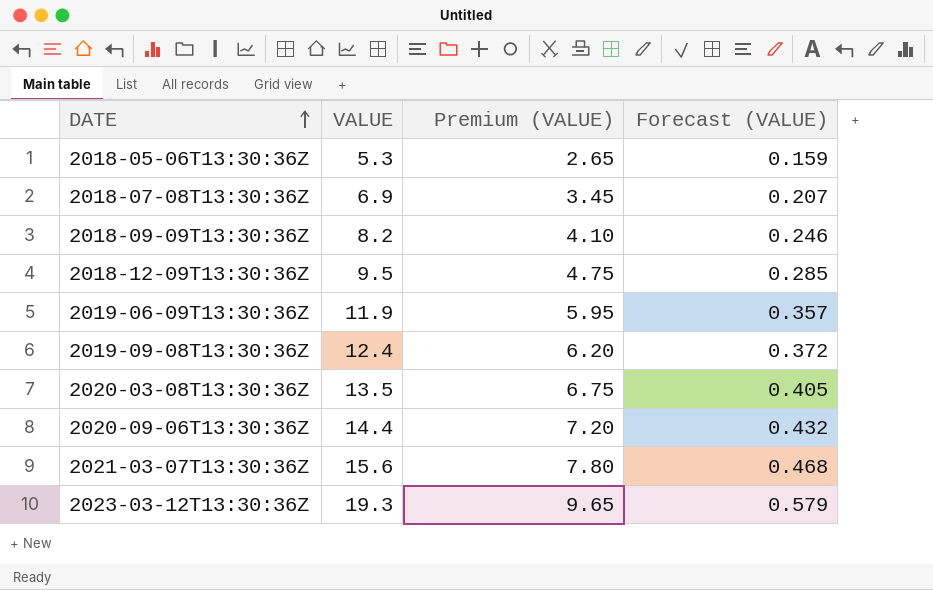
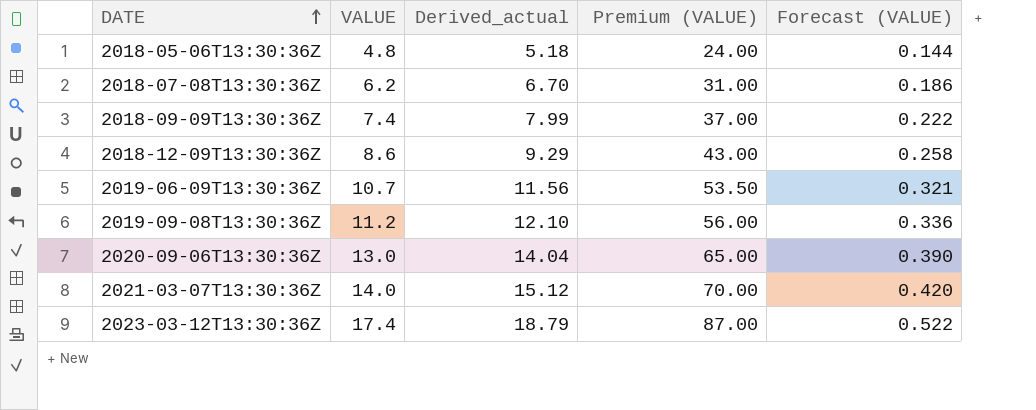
column Derived_actual | formula: none -> [VALUE] * 1.08
column Premium (VALUE) | formula: [VALUE] * 0.5 -> [VALUE] * 5
row 2020-03-08T13:30:36Z: 13.5 | 6.75 | 0.405 -> none
2018-05-06T13:30:36Z | VALUE: 5.3 -> 4.8
2018-05-06T13:30:36Z | Forecast (VALUE): 0.159 -> 0.144
2018-07-08T13:30:36Z | VALUE: 6.9 -> 6.2
2018-07-08T13:30:36Z | Forecast (VALUE): 0.207 -> 0.186
2018-09-09T13:30:36Z | VALUE: 8.2 -> 7.4
2018-09-09T13:30:36Z | Forecast (VALUE): 0.246 -> 0.222
2018-12-09T13:30:36Z | VALUE: 9.5 -> 8.6
2018-12-09T13:30:36Z | Forecast (VALUE): 0.285 -> 0.258
2019-06-09T13:30:36Z | VALUE: 11.9 -> 10.7
2019-06-09T13:30:36Z | Forecast (VALUE): 0.357 -> 0.321
2019-09-08T13:30:36Z | VALUE: 12.4 -> 11.2
2019-09-08T13:30:36Z | Forecast (VALUE): 0.372 -> 0.336
2020-09-06T13:30:36Z | VALUE: 14.4 -> 13.0
2020-09-06T13:30:36Z | Forecast (VALUE): 0.432 -> 0.390
2021-03-07T13:30:36Z | VALUE: 15.6 -> 14.0
2021-03-07T13:30:36Z | Forecast (VALUE): 0.468 -> 0.420
2023-03-12T13:30:36Z | VALUE: 19.3 -> 17.4
2023-03-12T13:30:36Z | Forecast (VALUE): 0.579 -> 0.522

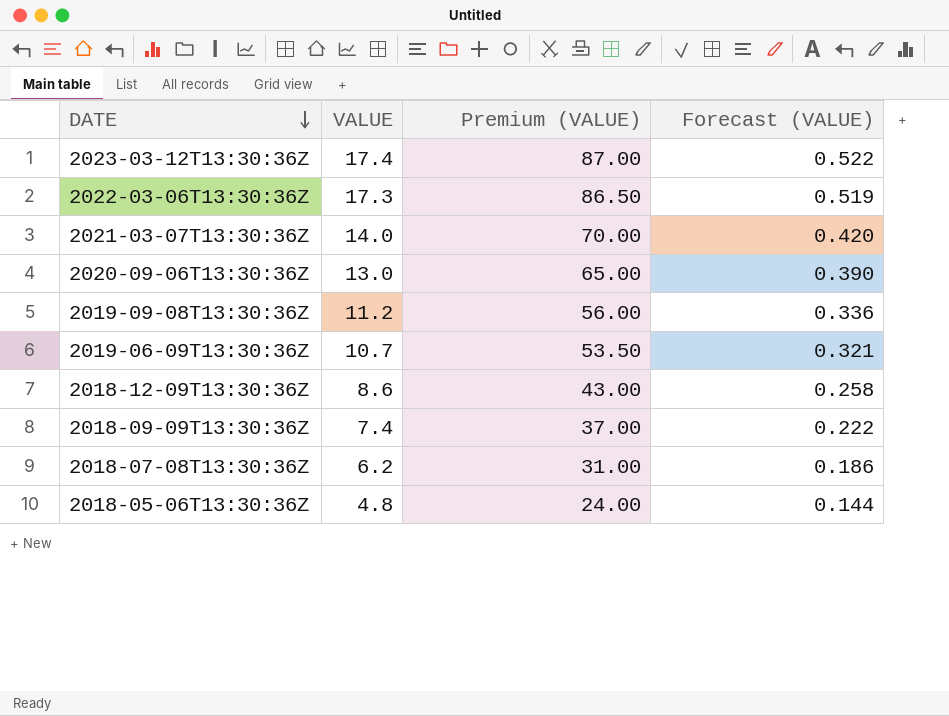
row order: DATE ascending -> DATE descending
column Derived_actual | formula: [VALUE] * 1.08 -> none
row 2022-03-06T13:30:36Z: none -> 17.3 | 86.50 | 0.519

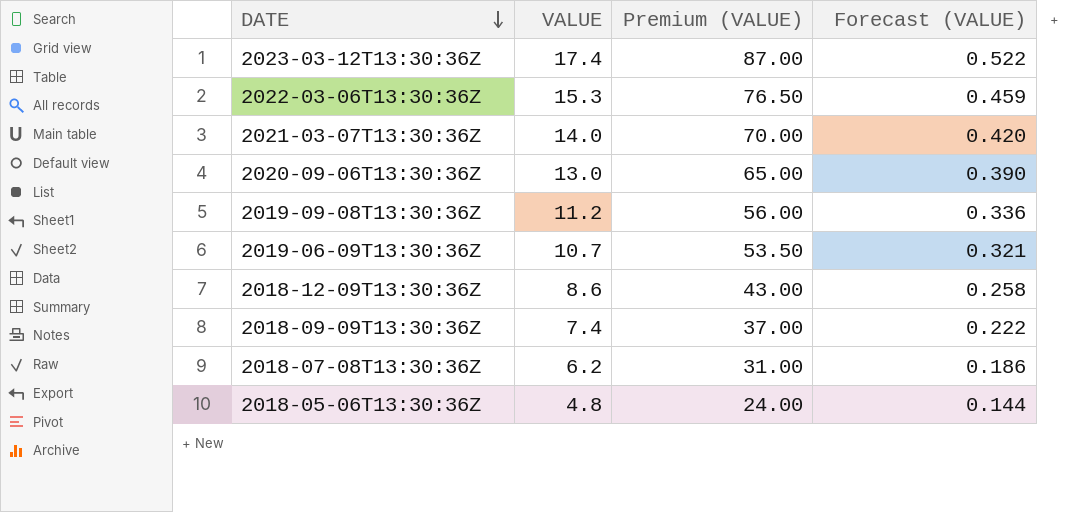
2022-03-06T13:30:36Z | VALUE: 17.3 -> 15.3
2022-03-06T13:30:36Z | Premium (VALUE): 86.50 -> 76.50
2022-03-06T13:30:36Z | Forecast (VALUE): 0.519 -> 0.459

